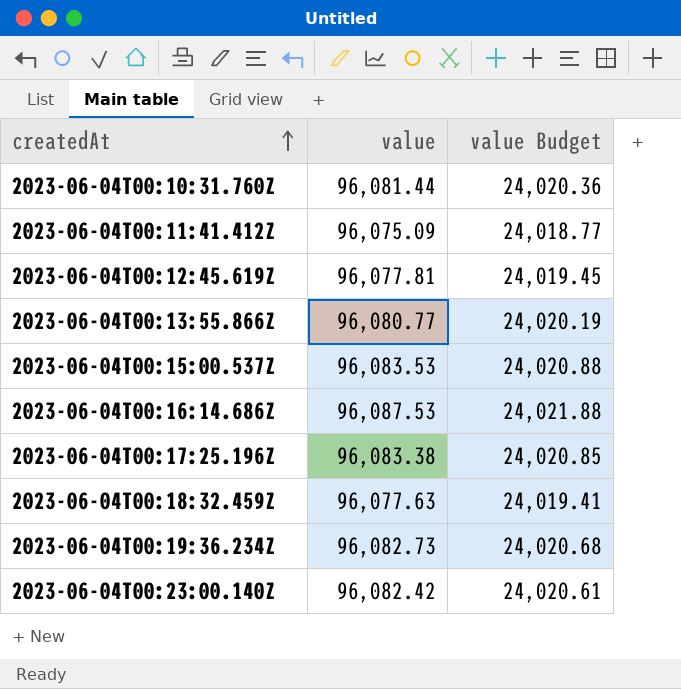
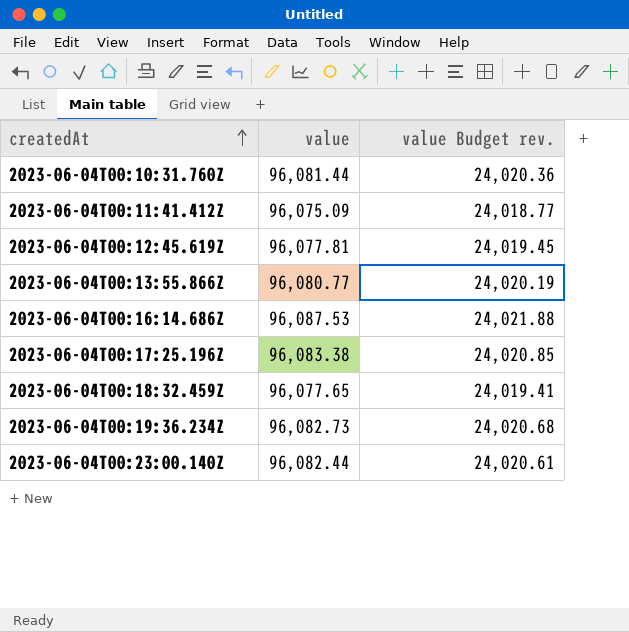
column name: value Budget -> value Budget rev.
row 2023-06-04T00:15:00.537Z: 96,083.53 | 24,020.88 -> none
2023-06-04T00:18:32.459Z | value: 96,077.63 -> 96,077.65
2023-06-04T00:23:00.140Z | value: 96,082.42 -> 96,082.44

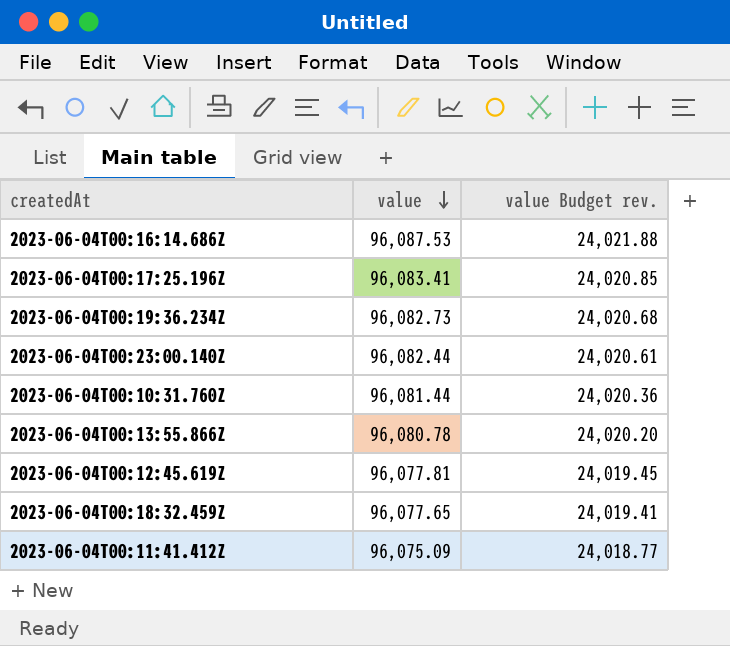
row order: createdAt ascending -> value descending
2023-06-04T00:17:25.196Z | value: 96,083.38 -> 96,083.41
2023-06-04T00:13:55.866Z | value: 96,080.77 -> 96,080.78
2023-06-04T00:13:55.866Z | value Budget rev.: 24,020.19 -> 24,020.20

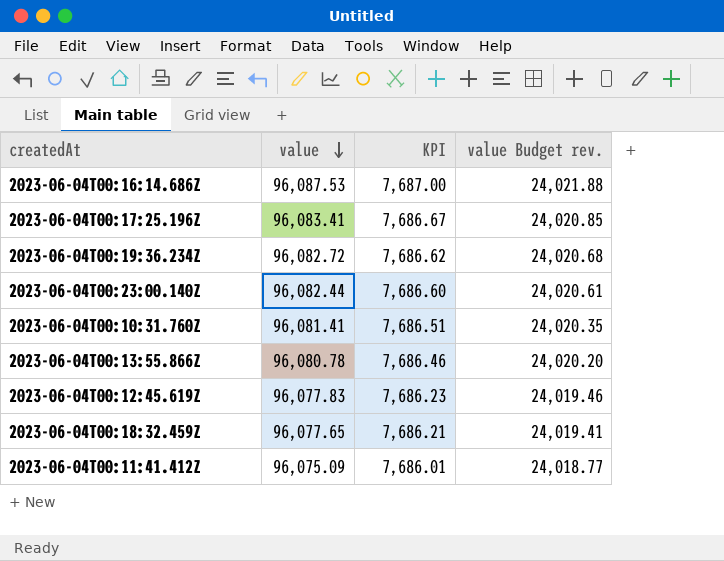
column KPI | formula: none -> [value] * 0.08
2023-06-04T00:19:36.234Z | value: 96,082.73 -> 96,082.72
2023-06-04T00:10:31.760Z | value: 96,081.44 -> 96,081.41
2023-06-04T00:10:31.760Z | value Budget rev.: 24,020.36 -> 24,020.35
2023-06-04T00:12:45.619Z | value: 96,077.81 -> 96,077.83
2023-06-04T00:12:45.619Z | value Budget rev.: 24,019.45 -> 24,019.46

